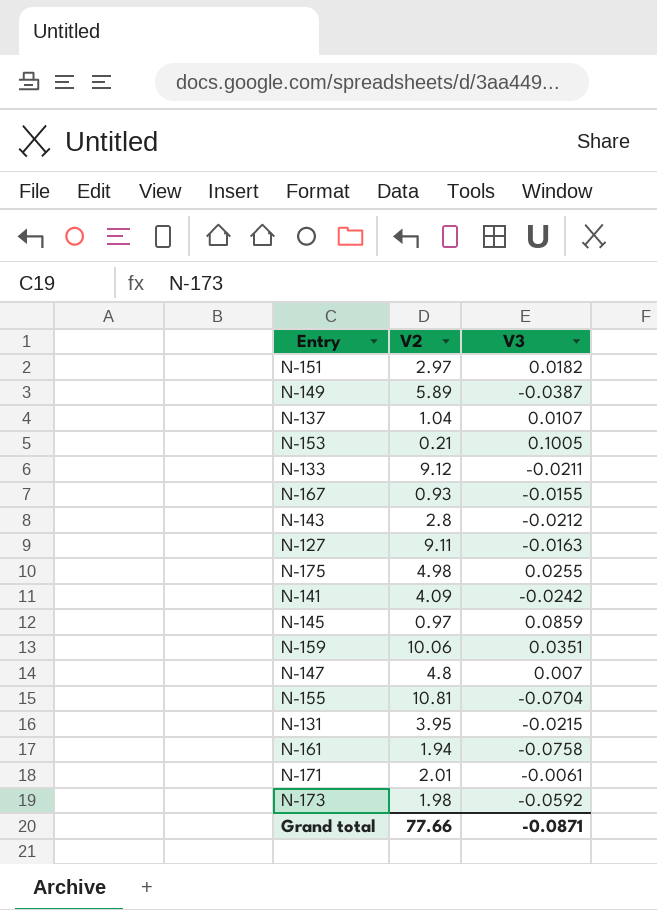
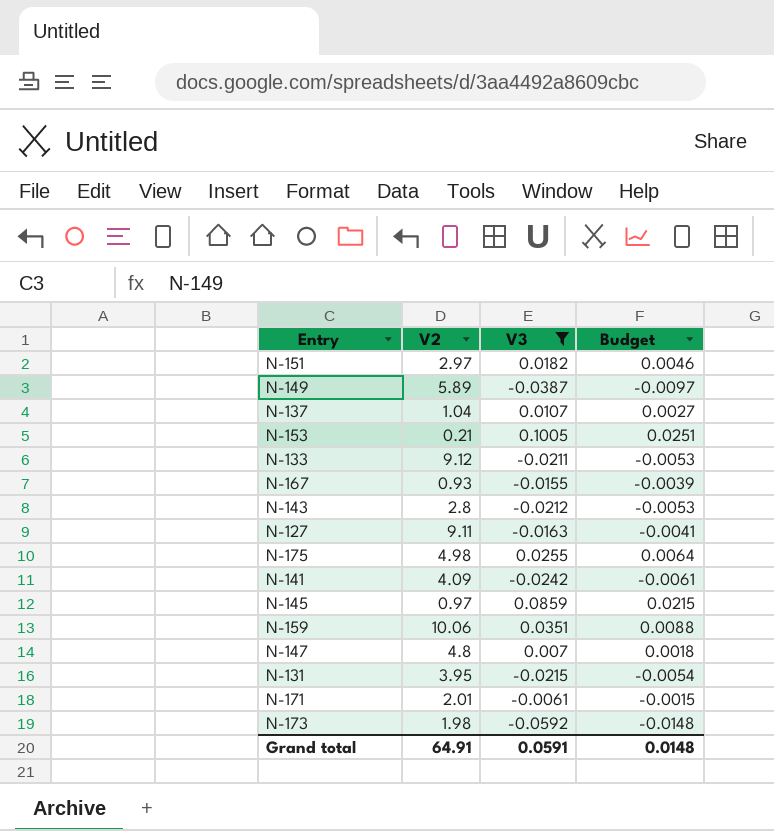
filter: none -> V3 >= -0.0592
column Budget | formula: none -> [V3] * 0.25
Grand total | V2: 77.66 -> 64.91
Grand total | V3: -0.0871 -> 0.0591

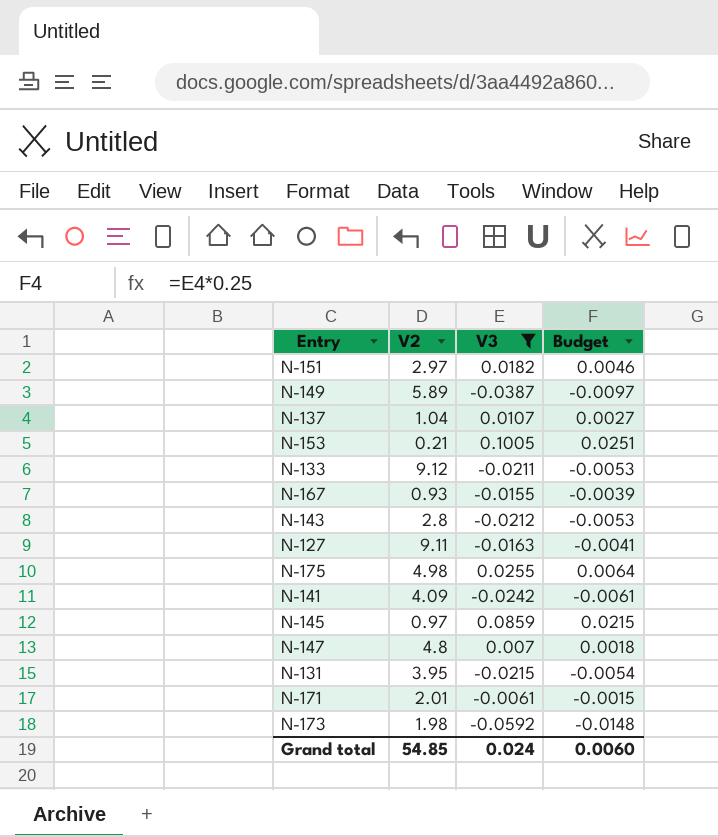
row N-159: 10.06 | 0.0351 | 0.0088 -> none
Grand total | V2: 64.91 -> 54.85
Grand total | V3: 0.0591 -> 0.024
Grand total | Budget: 0.0148 -> 0.0060

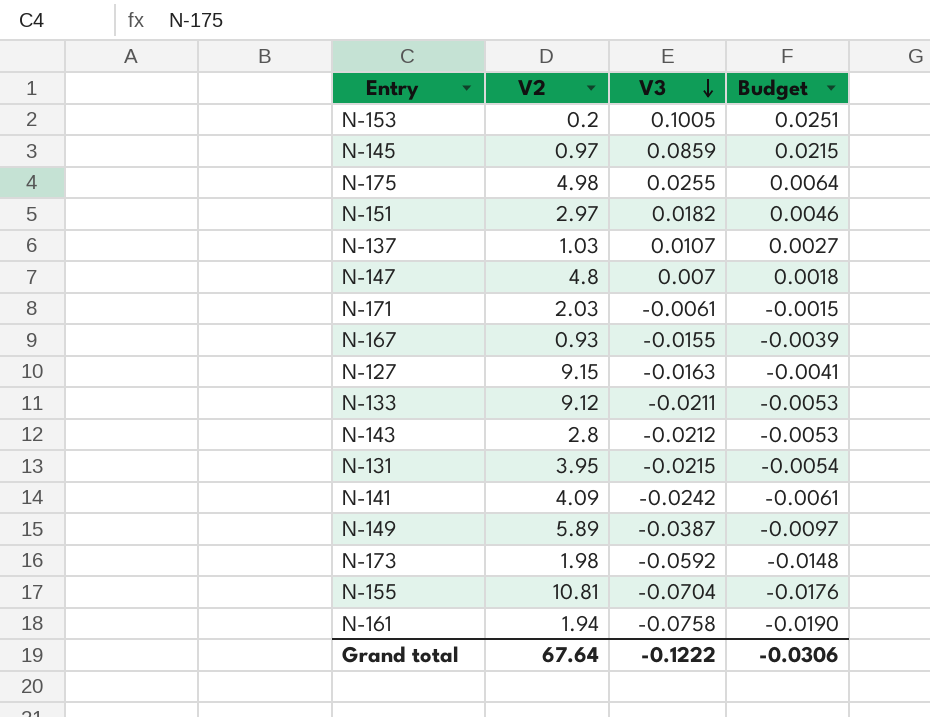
filter: V3 >= -0.0592 -> none
row order: none -> V3 descending
N-153 | V2: 0.21 -> 0.2
N-137 | V2: 1.04 -> 1.03
N-171 | V2: 2.01 -> 2.03
N-127 | V2: 9.11 -> 9.15
Grand total | V2: 54.85 -> 67.64
Grand total | V3: 0.024 -> -0.1222
Grand total | Budget: 0.0060 -> -0.0306

